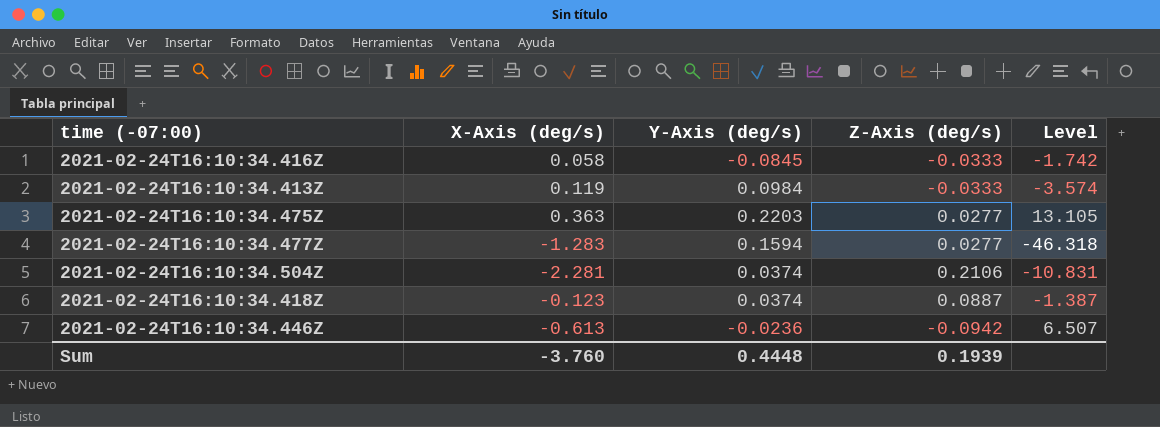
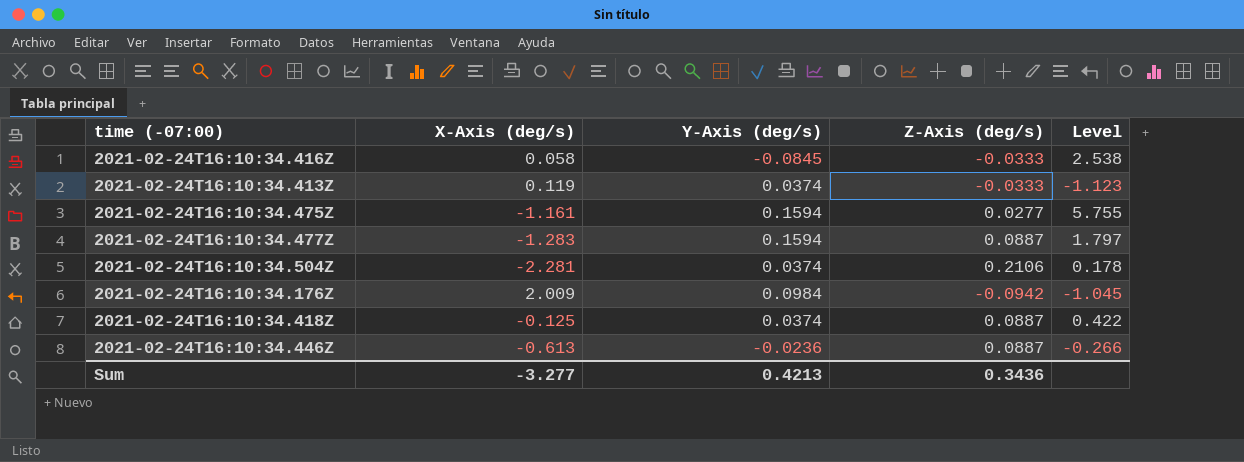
column Level | formula: [X-Axis (deg/s)] / [Z-Axis (deg/s)] -> [Y-Axis (deg/s)] / [Z-Axis (deg/s)]
2021-02-24T16:10:34.413Z | Y-Axis (deg/s): 0.0984 -> 0.0374
2021-02-24T16:10:34.475Z | X-Axis (deg/s): 0.363 -> -1.161
2021-02-24T16:10:34.475Z | Y-Axis (deg/s): 0.2203 -> 0.1594
2021-02-24T16:10:34.477Z | Z-Axis (deg/s): 0.0277 -> 0.0887
row 2021-02-24T16:10:34.176Z: none -> 2.009 | 0.0984 | -0.0942 | -1.045
2021-02-24T16:10:34.418Z | X-Axis (deg/s): -0.123 -> -0.125
2021-02-24T16:10:34.446Z | Z-Axis (deg/s): -0.0942 -> 0.0887
Sum | X-Axis (deg/s): -3.760 -> -3.277
Sum | Y-Axis (deg/s): 0.4448 -> 0.4213
Sum | Z-Axis (deg/s): 0.1939 -> 0.3436

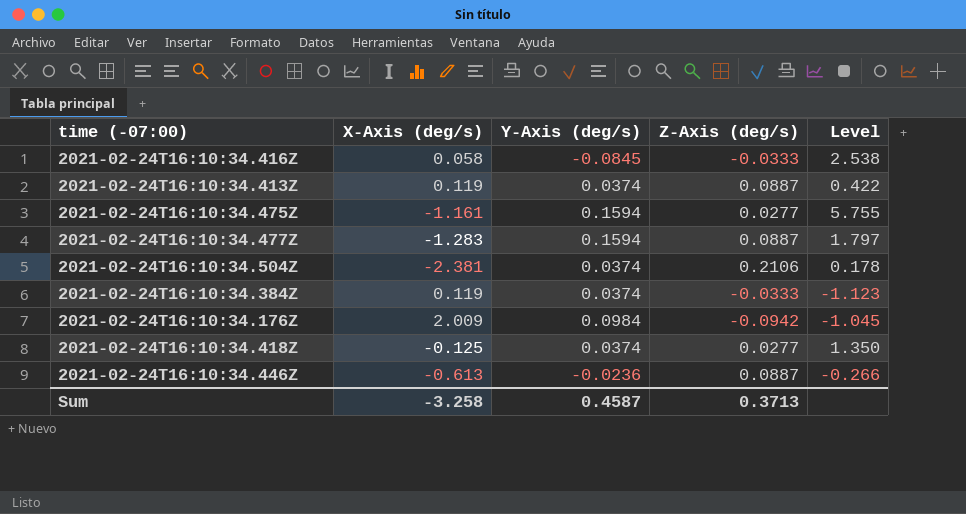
2021-02-24T16:10:34.413Z | Z-Axis (deg/s): -0.0333 -> 0.0887
2021-02-24T16:10:34.413Z | Level: -1.123 -> 0.422
2021-02-24T16:10:34.504Z | X-Axis (deg/s): -2.281 -> -2.381
row 2021-02-24T16:10:34.384Z: none -> 0.119 | 0.0374 | -0.0333 | -1.123
2021-02-24T16:10:34.418Z | Z-Axis (deg/s): 0.0887 -> 0.0277
2021-02-24T16:10:34.418Z | Level: 0.422 -> 1.350
Sum | X-Axis (deg/s): -3.277 -> -3.258
Sum | Y-Axis (deg/s): 0.4213 -> 0.4587
Sum | Z-Axis (deg/s): 0.3436 -> 0.3713

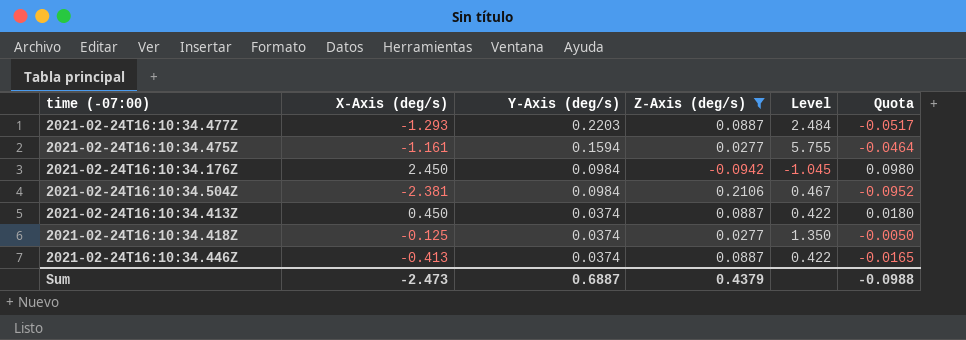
filter: none -> Z-Axis (deg/s) != -0.0333
row order: none -> Y-Axis (deg/s) descending
column Quota | formula: none -> [X-Axis (deg/s)] * 0.04
2021-02-24T16:10:34.477Z | X-Axis (deg/s): -1.283 -> -1.293
2021-02-24T16:10:34.477Z | Y-Axis (deg/s): 0.1594 -> 0.2203
2021-02-24T16:10:34.477Z | Level: 1.797 -> 2.484
2021-02-24T16:10:34.176Z | X-Axis (deg/s): 2.009 -> 2.450
2021-02-24T16:10:34.504Z | Y-Axis (deg/s): 0.0374 -> 0.0984
2021-02-24T16:10:34.504Z | Level: 0.178 -> 0.467
2021-02-24T16:10:34.413Z | X-Axis (deg/s): 0.119 -> 0.450
2021-02-24T16:10:34.446Z | X-Axis (deg/s): -0.613 -> -0.413
2021-02-24T16:10:34.446Z | Y-Axis (deg/s): -0.0236 -> 0.0374
2021-02-24T16:10:34.446Z | Level: -0.266 -> 0.422
Sum | X-Axis (deg/s): -3.258 -> -2.473
Sum | Y-Axis (deg/s): 0.4587 -> 0.6887
Sum | Z-Axis (deg/s): 0.3713 -> 0.4379

